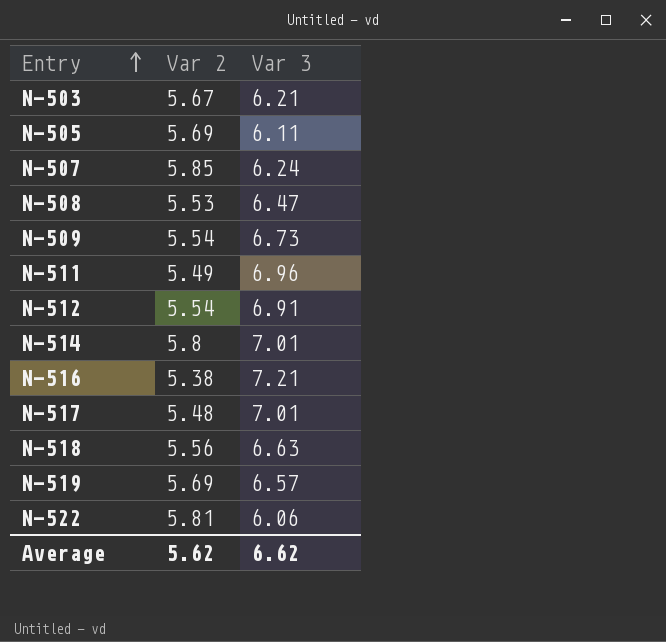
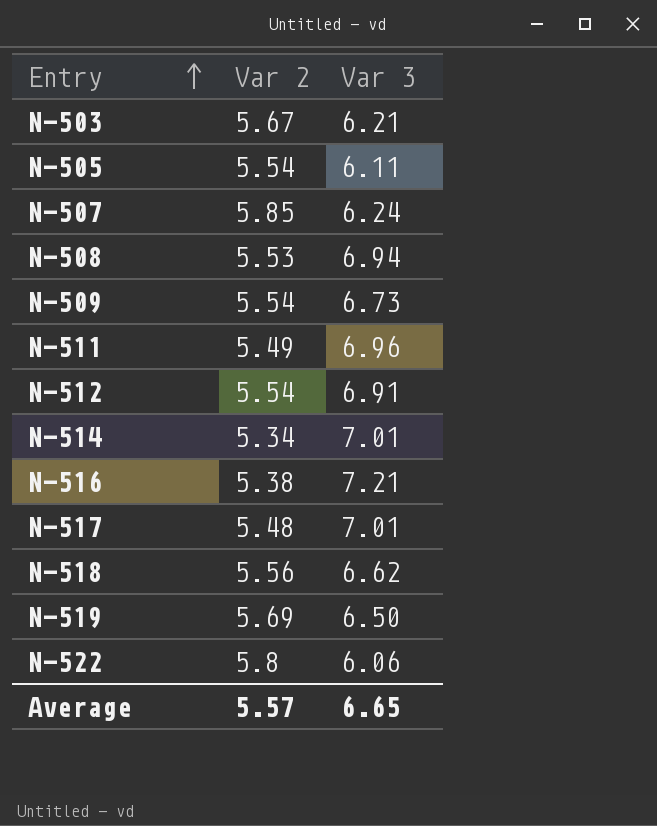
N-505 | Var 2: 5.69 -> 5.54
N-508 | Var 3: 6.47 -> 6.94
N-514 | Var 2: 5.8 -> 5.34
N-518 | Var 3: 6.63 -> 6.62
N-519 | Var 3: 6.57 -> 6.50
N-522 | Var 2: 5.81 -> 5.8
Average | Var 2: 5.62 -> 5.57
Average | Var 3: 6.62 -> 6.65

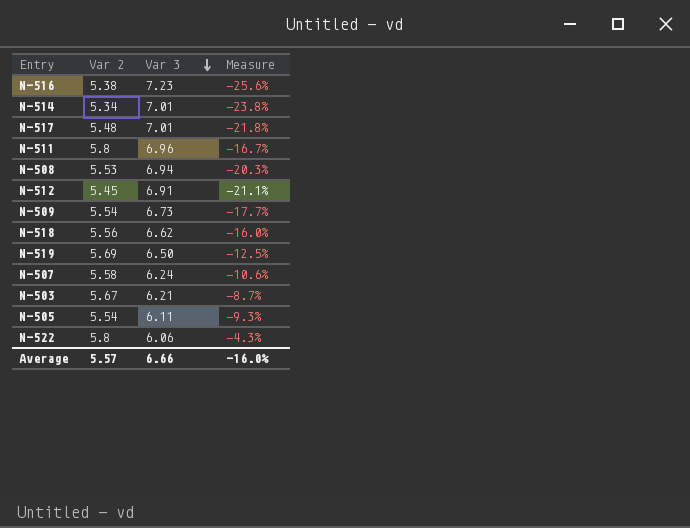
row order: Entry ascending -> Var 3 descending
column Measure | formula: none -> ([Var 2] - [Var 3]) / [Var 3]
N-516 | Var 3: 7.21 -> 7.23
N-511 | Var 2: 5.49 -> 5.8
N-512 | Var 2: 5.54 -> 5.45
N-507 | Var 2: 5.85 -> 5.58
Average | Var 3: 6.65 -> 6.66

